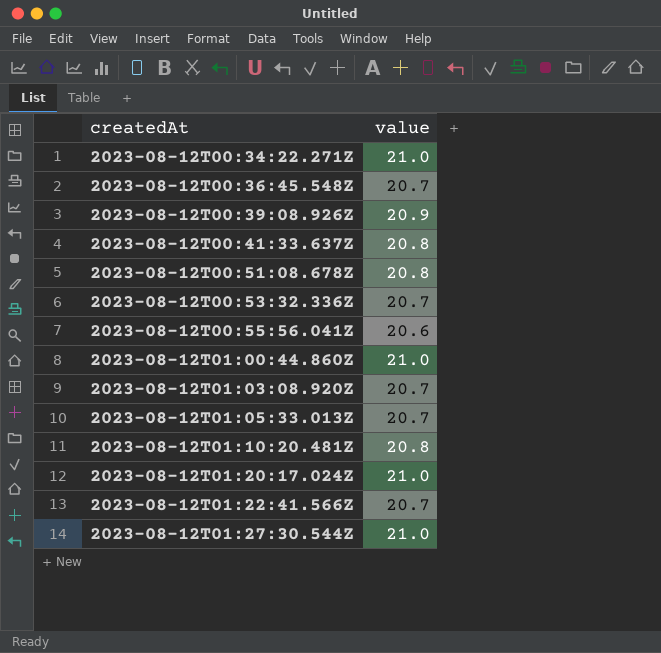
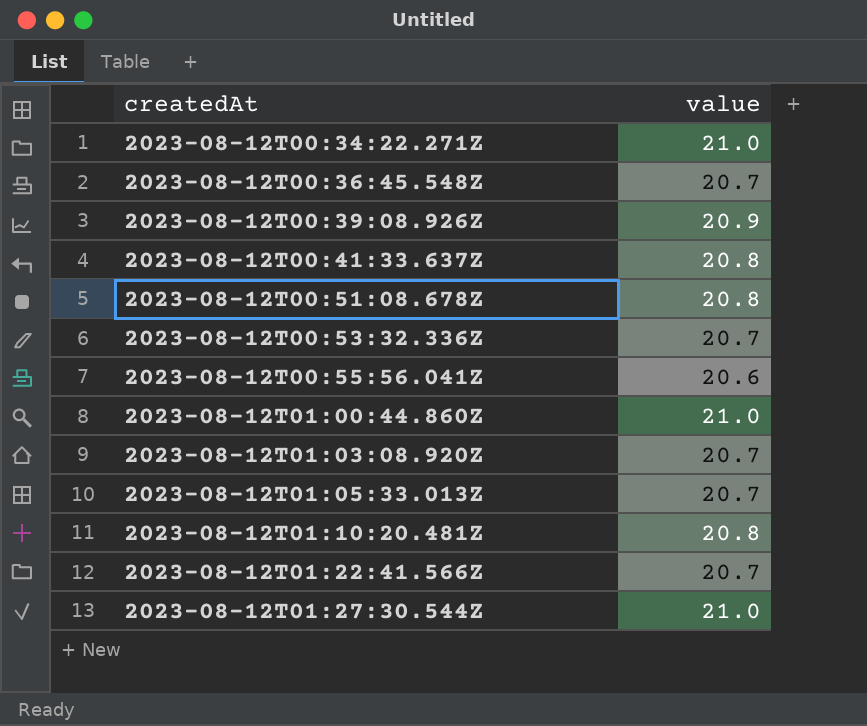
row 2023-08-12T01:20:17.024Z: 21.0 -> none

